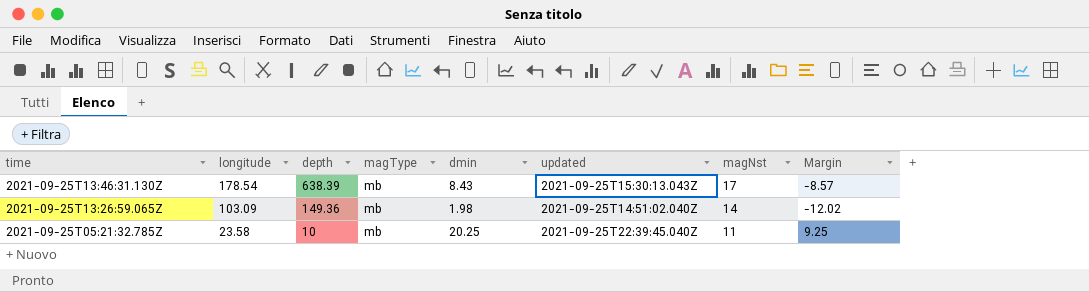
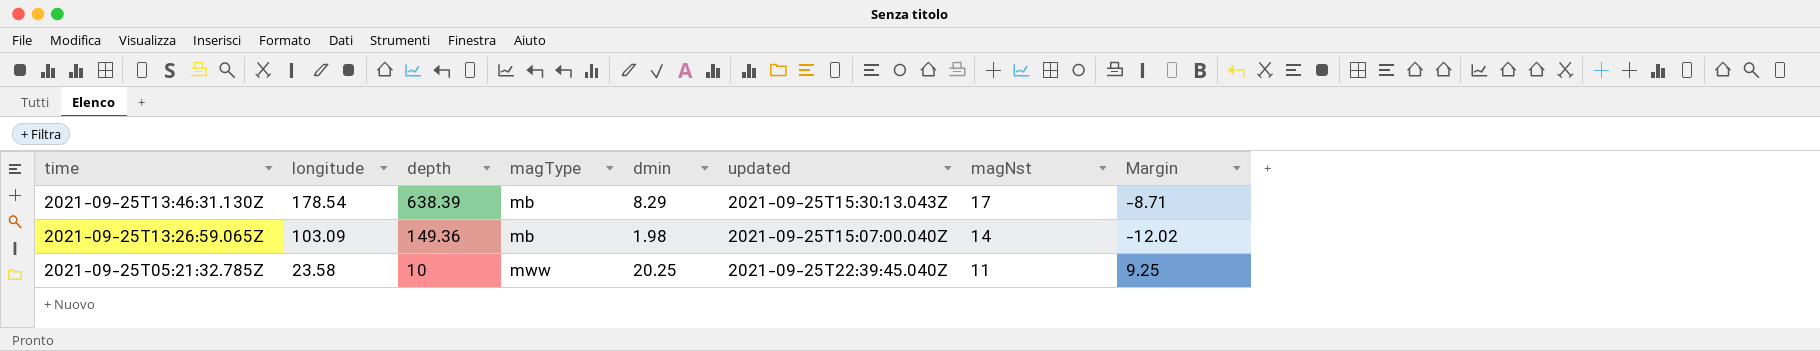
2021-09-25T13:46:31.130Z | dmin: 8.43 -> 8.29
2021-09-25T13:46:31.130Z | Margin: -8.57 -> -8.71
2021-09-25T13:26:59.065Z | updated: 2021-09-25T14:51:02.040Z -> 2021-09-25T15:07:00.040Z
2021-09-25T05:21:32.785Z | magType: mb -> mww

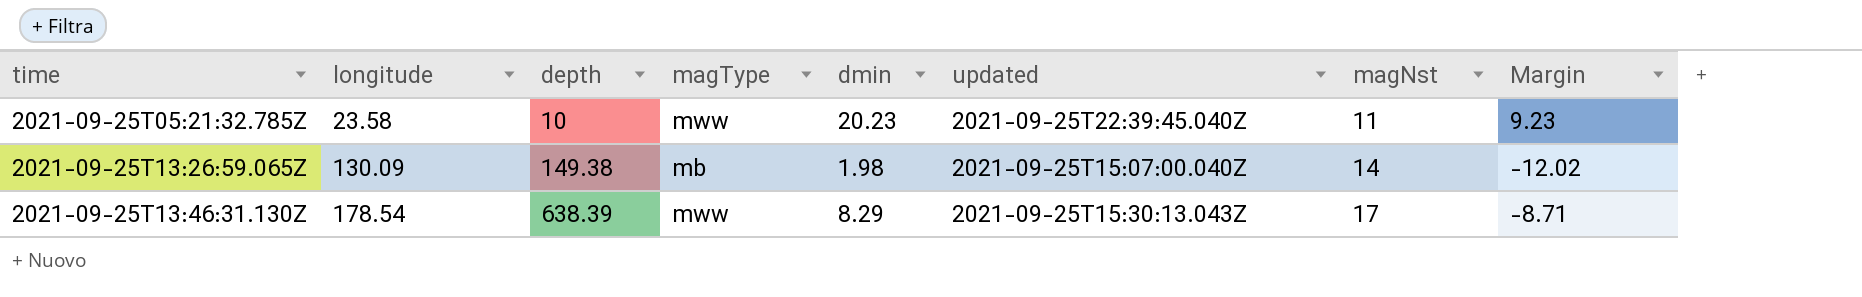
row order: time descending -> time ascending
2021-09-25T05:21:32.785Z | dmin: 20.25 -> 20.23
2021-09-25T05:21:32.785Z | Margin: 9.25 -> 9.23
2021-09-25T13:26:59.065Z | longitude: 103.09 -> 130.09
2021-09-25T13:26:59.065Z | depth: 149.36 -> 149.38
2021-09-25T13:46:31.130Z | magType: mb -> mww

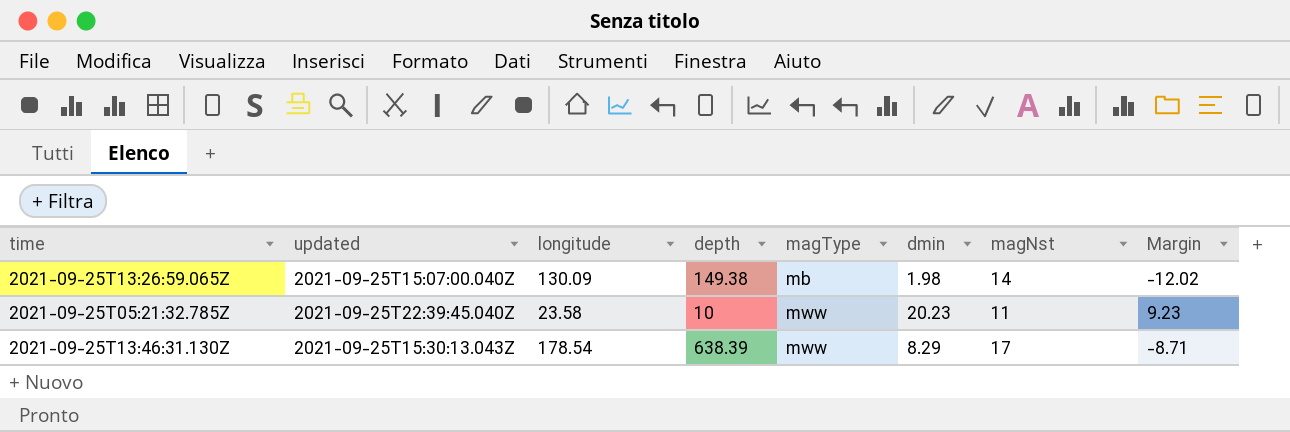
row order: time ascending -> magType ascending
column updated | position: 6 -> 2

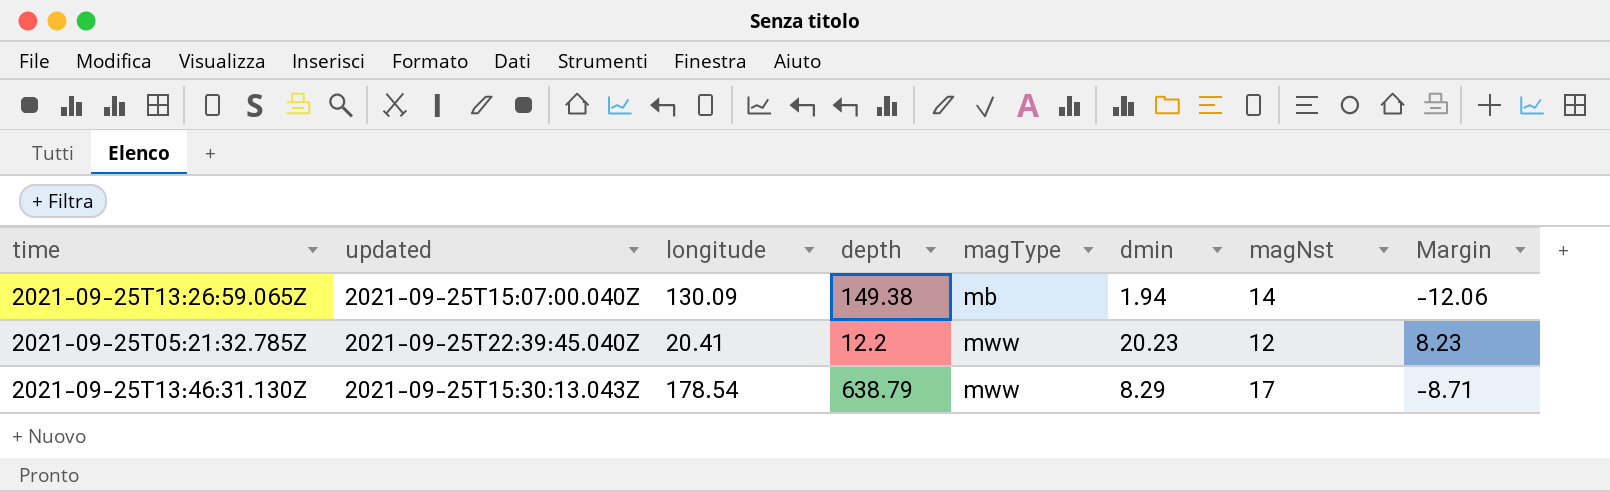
2021-09-25T13:26:59.065Z | dmin: 1.98 -> 1.94
2021-09-25T13:26:59.065Z | Margin: -12.02 -> -12.06
2021-09-25T05:21:32.785Z | longitude: 23.58 -> 20.41
2021-09-25T05:21:32.785Z | depth: 10 -> 12.2
2021-09-25T05:21:32.785Z | magNst: 11 -> 12
2021-09-25T05:21:32.785Z | Margin: 9.23 -> 8.23
2021-09-25T13:46:31.130Z | depth: 638.39 -> 638.79

